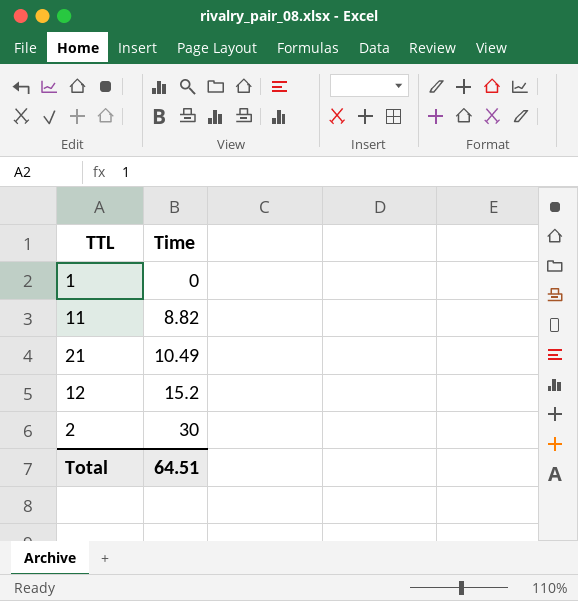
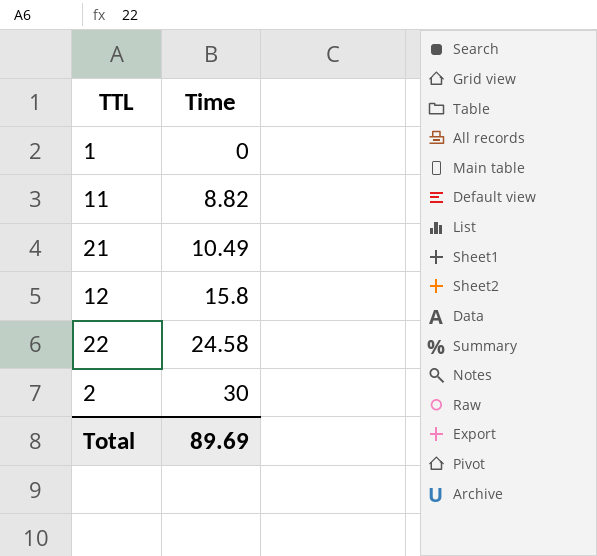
12 | Time: 15.2 -> 15.8
row 22: none -> 24.58
Total | Time: 64.51 -> 89.69

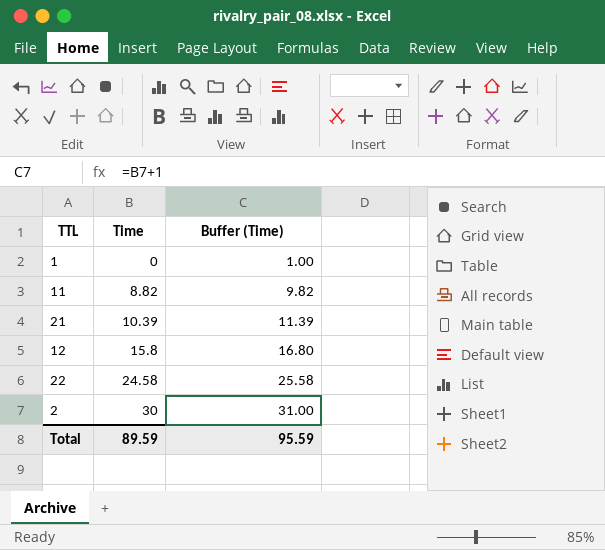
column Buffer (Time) | formula: none -> [Time] + 1
21 | Time: 10.49 -> 10.39
Total | Time: 89.69 -> 89.59

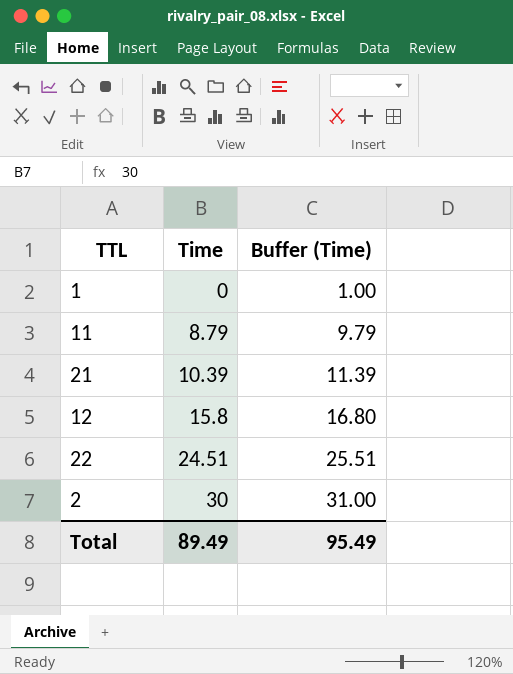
11 | Time: 8.82 -> 8.79
11 | Buffer (Time): 9.82 -> 9.79
22 | Time: 24.58 -> 24.51
22 | Buffer (Time): 25.58 -> 25.51
Total | Time: 89.59 -> 89.49
Total | Buffer (Time): 95.59 -> 95.49

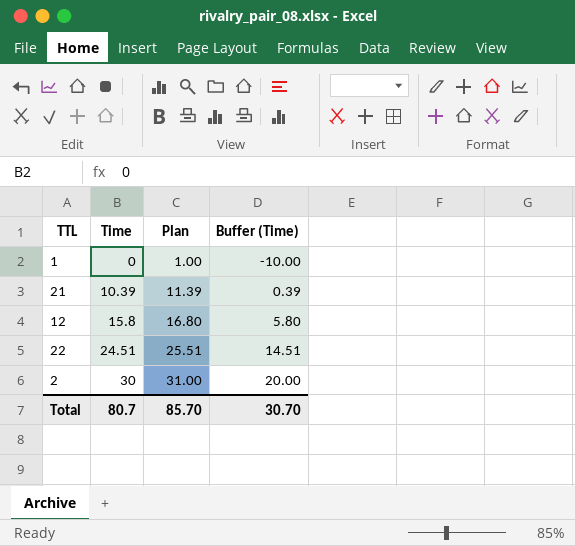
column Plan | formula: none -> [Time] + 1
column Buffer (Time) | formula: [Time] + 1 -> [Time] - 10
row 11: 8.79 | 9.79 -> none
Total | Time: 89.49 -> 80.7
Total | Buffer (Time): 95.49 -> 30.70

